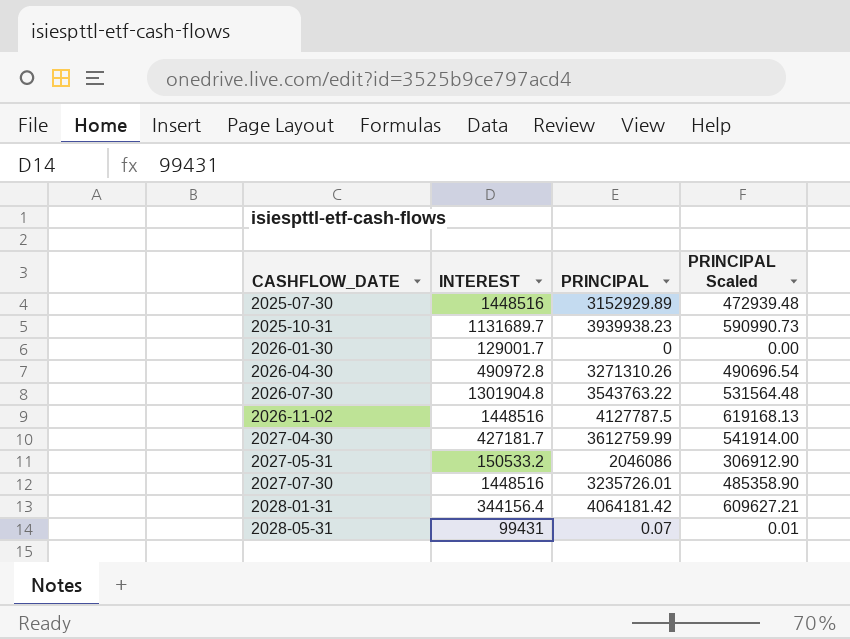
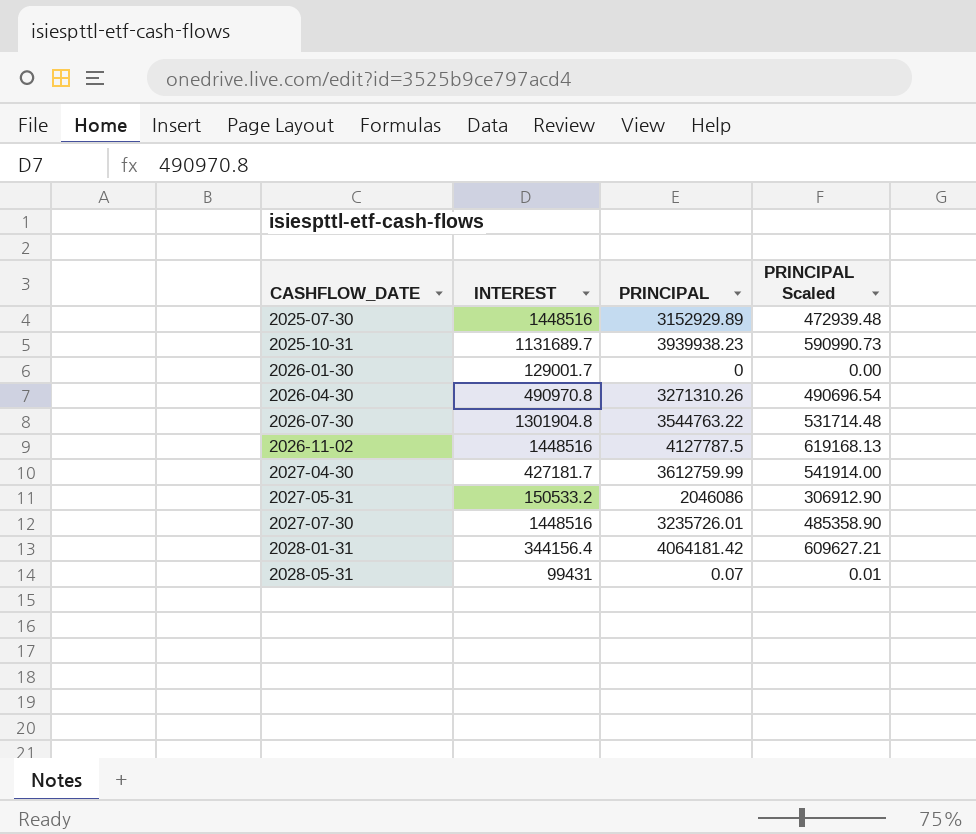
2026-04-30 | INTEREST: 490972.8 -> 490970.8
2026-07-30 | PRINCIPAL: 3543763.22 -> 3544763.22
2026-07-30 | PRINCIPAL Scaled: 531564.48 -> 531714.48

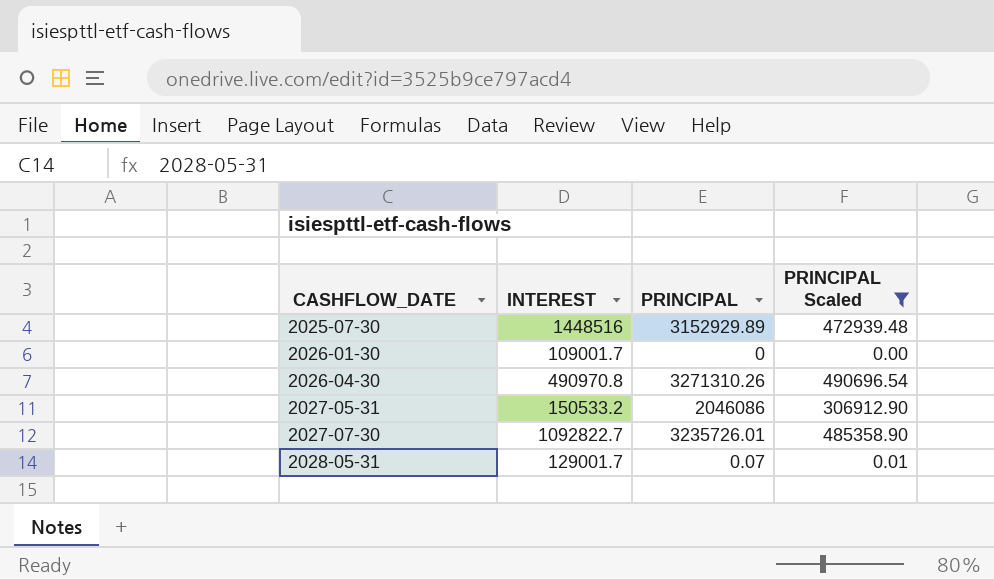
filter: none -> PRINCIPAL Scaled <= 490696.54
2026-01-30 | INTEREST: 129001.7 -> 109001.7
2027-07-30 | INTEREST: 1448516 -> 1092822.7
2028-05-31 | INTEREST: 99431 -> 129001.7

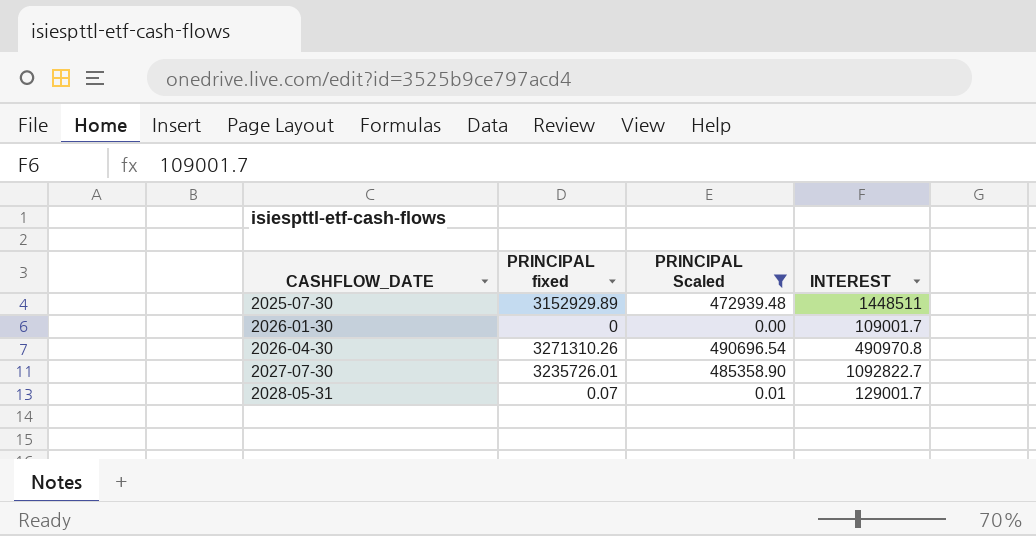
column name: PRINCIPAL -> PRINCIPAL fixed
column INTEREST | position: 2 -> 4
row 2027-05-31: 150533.2 | 2046086 | 306912.90 -> none
2025-07-30 | INTEREST: 1448516 -> 1448511

